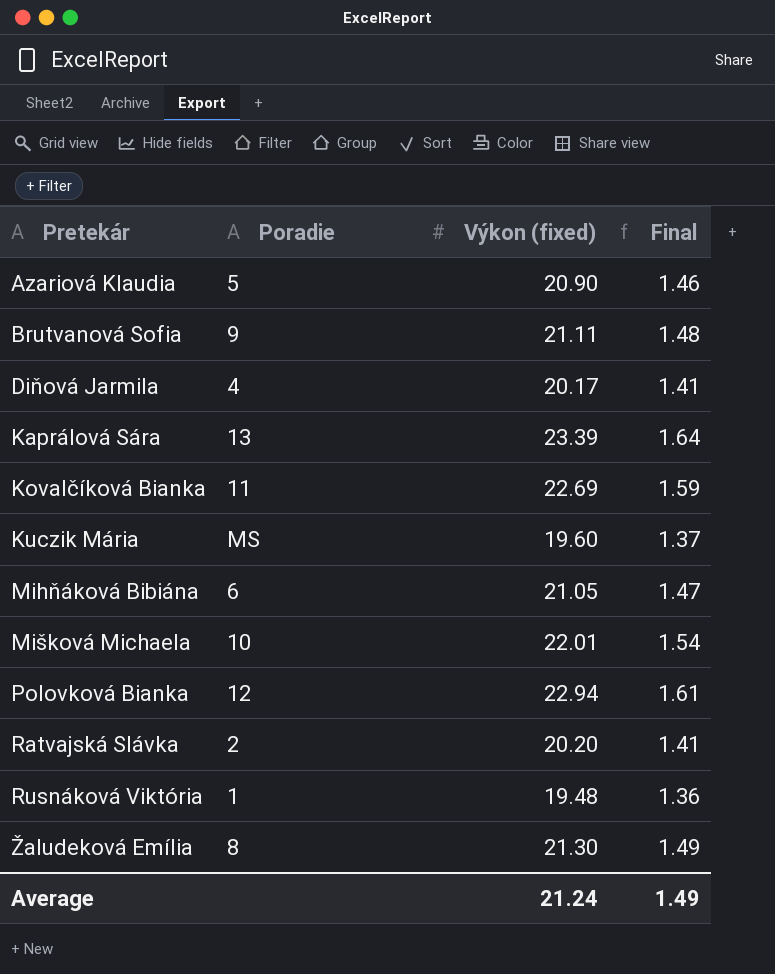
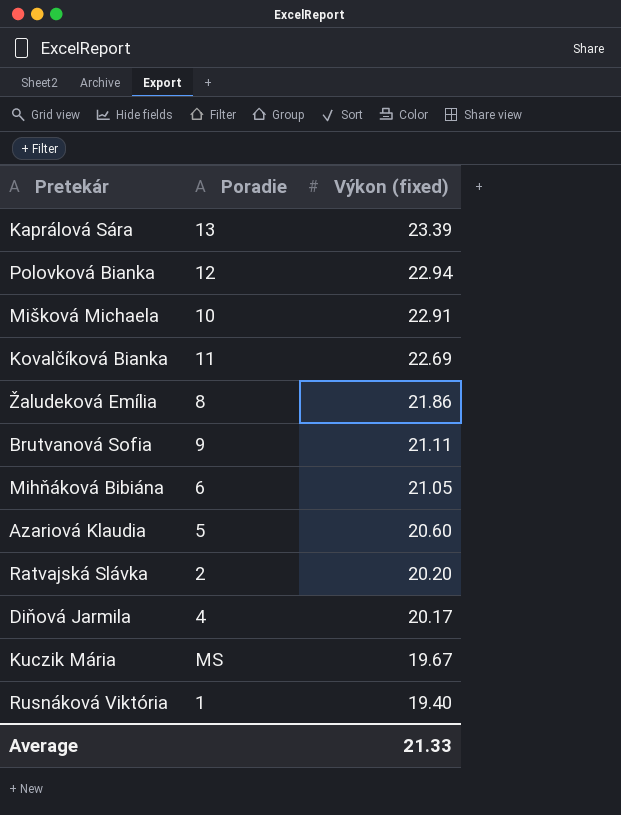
row order: Pretekár ascending -> Výkon (fixed) descending
column Final | formula: [Výkon (fixed)] * 0.07 -> none
Mišková Michaela | Výkon (fixed): 22.01 -> 22.91
Žaludeková Emília | Výkon (fixed): 21.30 -> 21.86
Azariová Klaudia | Výkon (fixed): 20.90 -> 20.60
Kuczik Mária | Výkon (fixed): 19.60 -> 19.67
Rusnáková Viktória | Výkon (fixed): 19.48 -> 19.40
Average | Výkon (fixed): 21.24 -> 21.33

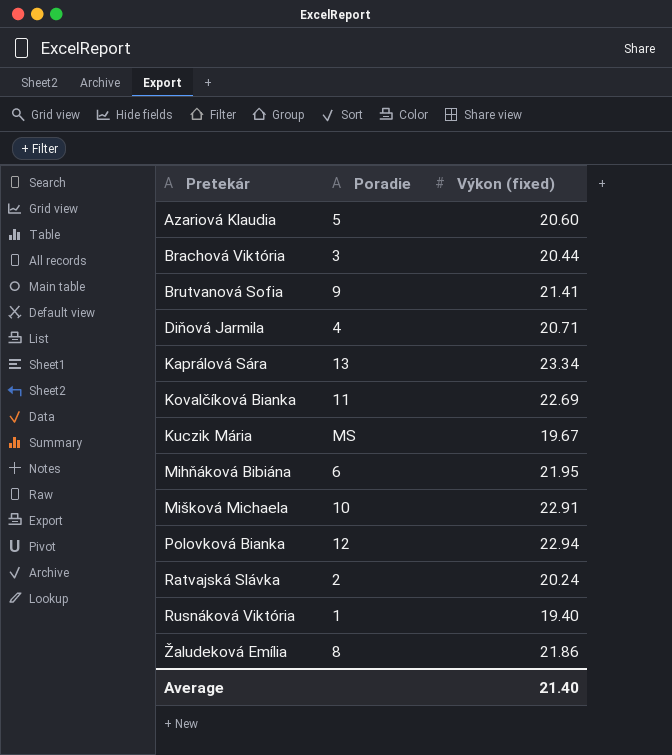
row order: Výkon (fixed) descending -> Pretekár ascending
row Brachová Viktória: none -> 3 | 20.44
Brutvanová Sofia | Výkon (fixed): 21.11 -> 21.41
Diňová Jarmila | Výkon (fixed): 20.17 -> 20.71
Kaprálová Sára | Výkon (fixed): 23.39 -> 23.34
Mihňáková Bibiána | Výkon (fixed): 21.05 -> 21.95
Ratvajská Slávka | Výkon (fixed): 20.20 -> 20.24
Average | Výkon (fixed): 21.33 -> 21.40

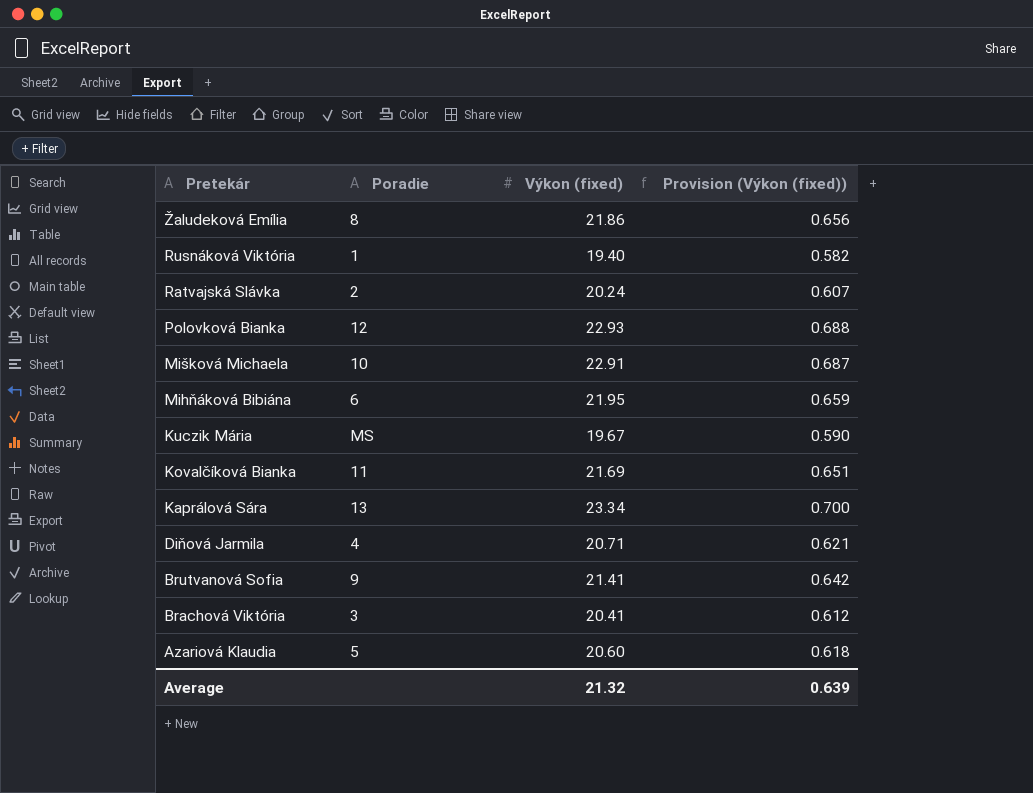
row order: Pretekár ascending -> Pretekár descending
column Provision (Výkon (fixed)) | formula: none -> [Výkon (fixed)] * 0.03
Polovková Bianka | Výkon (fixed): 22.94 -> 22.93
Kovalčíková Bianka | Výkon (fixed): 22.69 -> 21.69
Brachová Viktória | Výkon (fixed): 20.44 -> 20.41
Average | Výkon (fixed): 21.40 -> 21.32

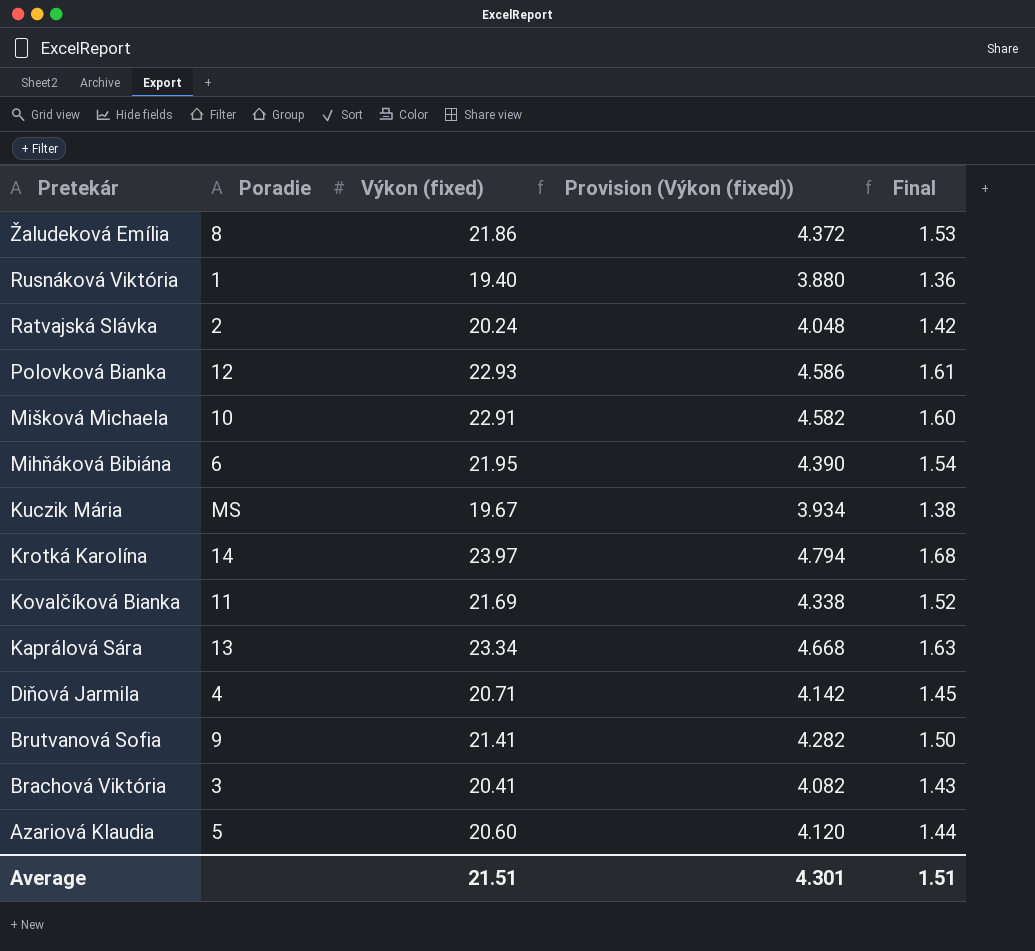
column Provision (Výkon (fixed)) | formula: [Výkon (fixed)] * 0.03 -> [Výkon (fixed)] * 0.2
column Final | formula: none -> [Výkon (fixed)] * 0.07
row Krotká Karolína: none -> 14 | 23.97 | 4.794 | 1.68
Average | Výkon (fixed): 21.32 -> 21.51
Average | Provision (Výkon (fixed)): 0.639 -> 4.301

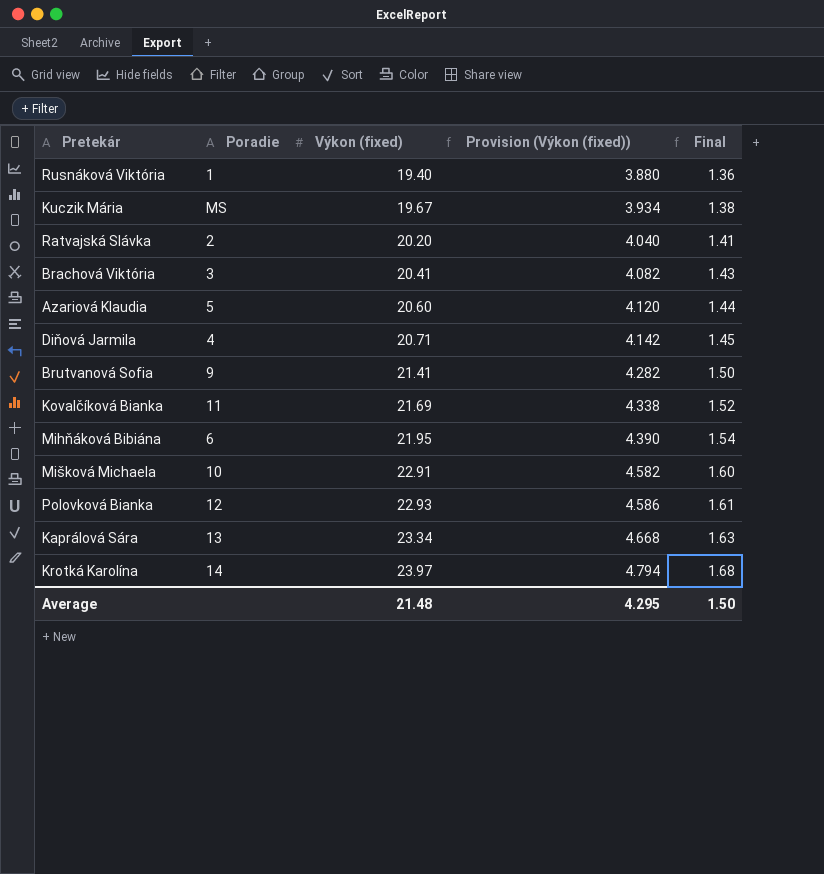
row order: Pretekár descending -> Výkon (fixed) ascending
row Žaludeková Emília: 8 | 21.86 | 4.372 | 1.53 -> none
Ratvajská Slávka | Výkon (fixed): 20.24 -> 20.20
Ratvajská Slávka | Provision (Výkon (fixed)): 4.048 -> 4.040
Ratvajská Slávka | Final: 1.42 -> 1.41
Average | Výkon (fixed): 21.51 -> 21.48
Average | Provision (Výkon (fixed)): 4.301 -> 4.295
Average | Final: 1.51 -> 1.50

